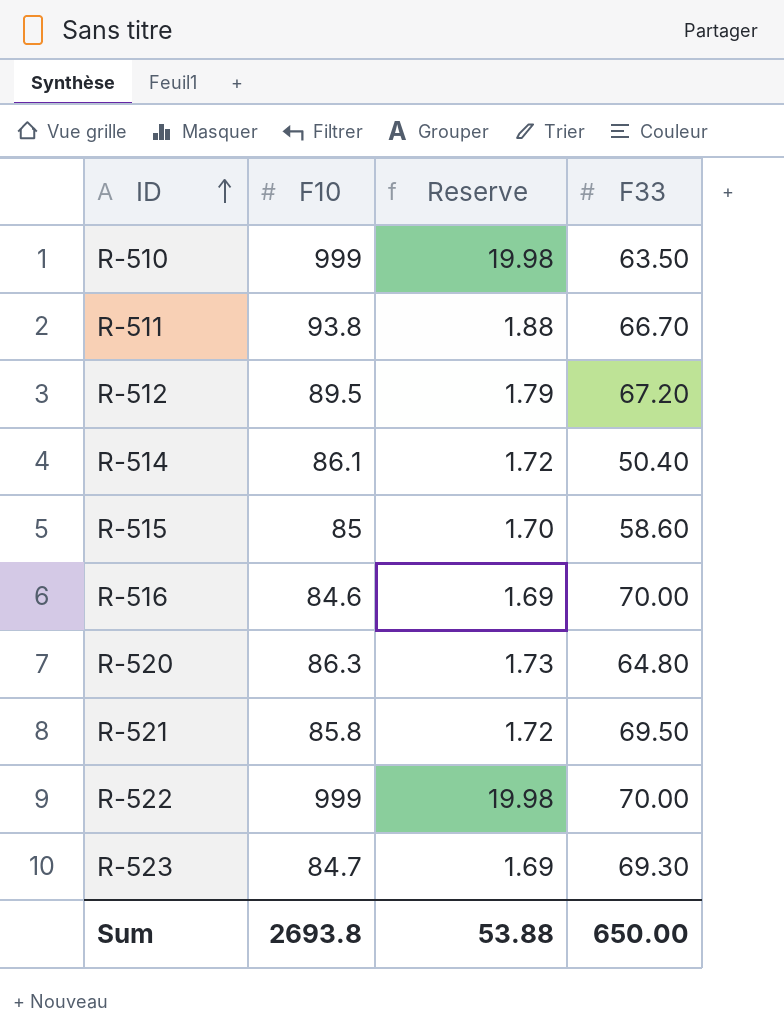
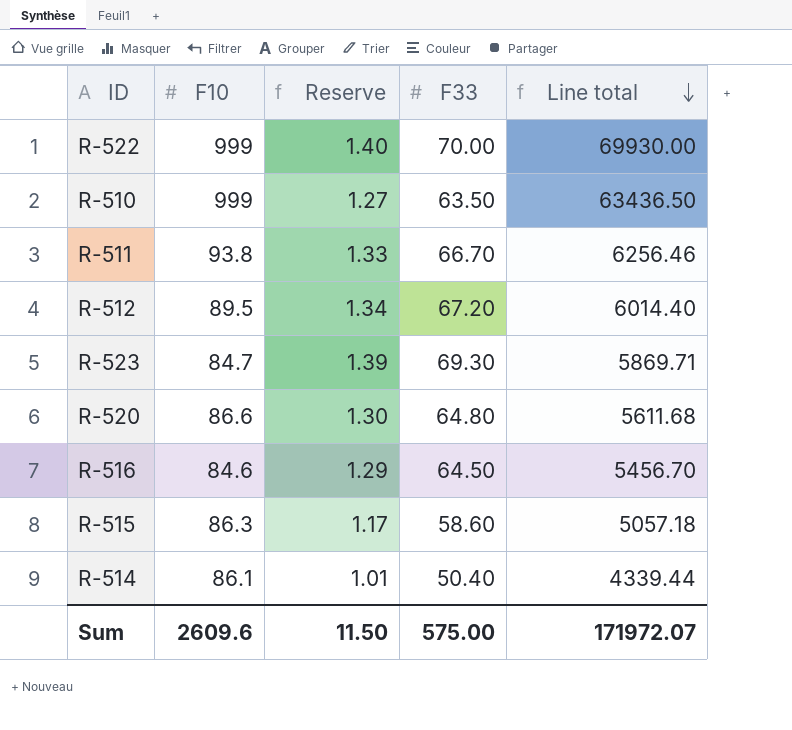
row order: ID ascending -> Line total descending
column Reserve | formula: [F10] * 0.02 -> [F33] * 0.02
column Line total | formula: none -> [F10] * [F33]
row R-521: 85.8 | 1.72 | 69.50 -> none
R-520 | F10: 86.3 -> 86.6
R-516 | F33: 70.00 -> 64.50
R-515 | F10: 85 -> 86.3
Sum | F10: 2693.8 -> 2609.6
Sum | Reserve: 53.88 -> 11.50
Sum | F33: 650.00 -> 575.00

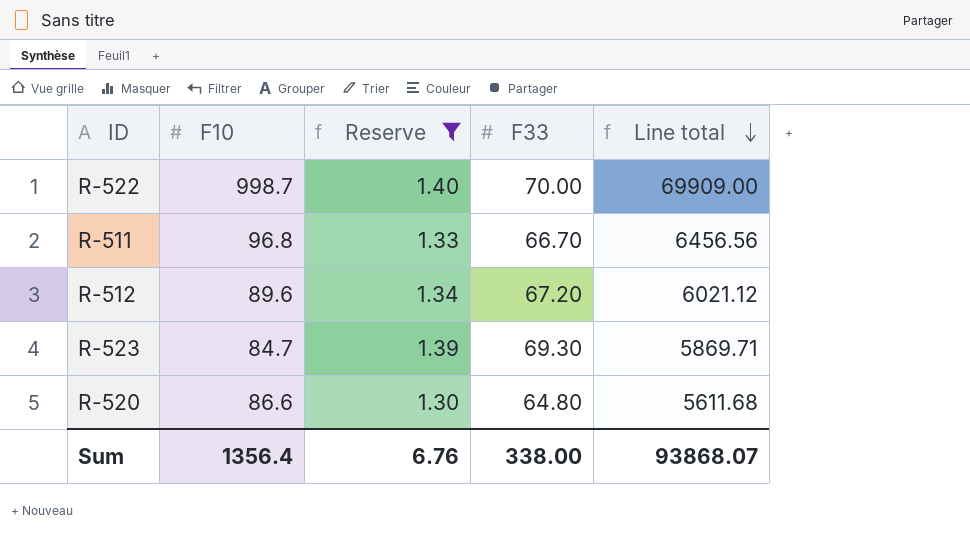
filter: none -> Reserve >= 1.30
R-522 | F10: 999 -> 998.7
R-522 | Line total: 69930.00 -> 69909.00
R-511 | F10: 93.8 -> 96.8
R-511 | Line total: 6256.46 -> 6456.56
R-512 | F10: 89.5 -> 89.6
R-512 | Line total: 6014.40 -> 6021.12
Sum | F10: 2609.6 -> 1356.4
Sum | Reserve: 11.50 -> 6.76
Sum | F33: 575.00 -> 338.00
Sum | Line total: 171972.07 -> 93868.07

